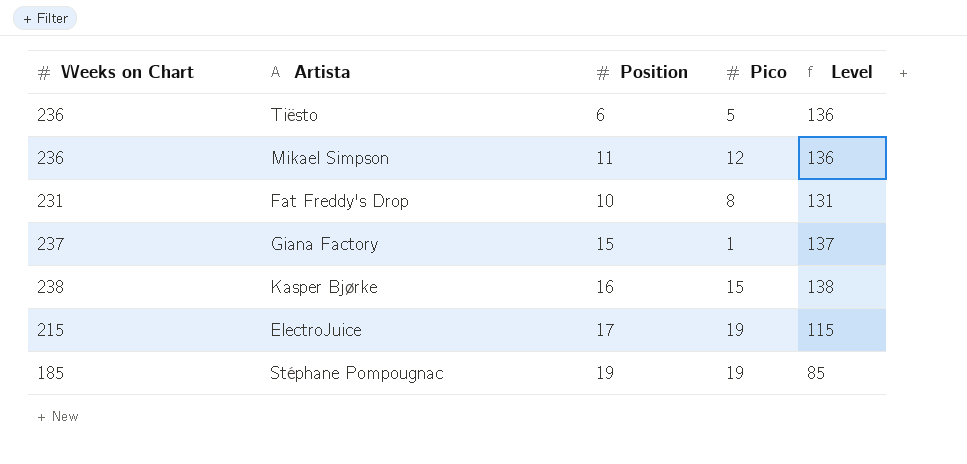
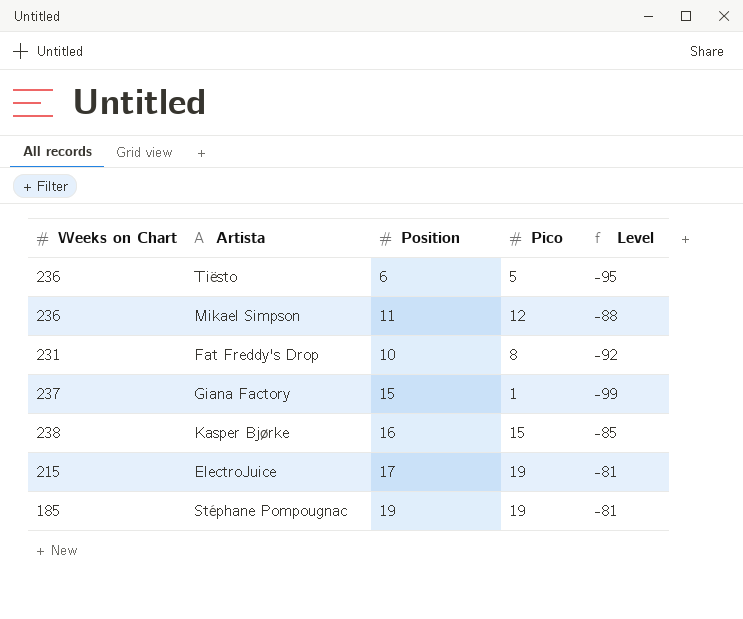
column Level | formula: [Weeks on Chart] - 100 -> [Pico] - 100

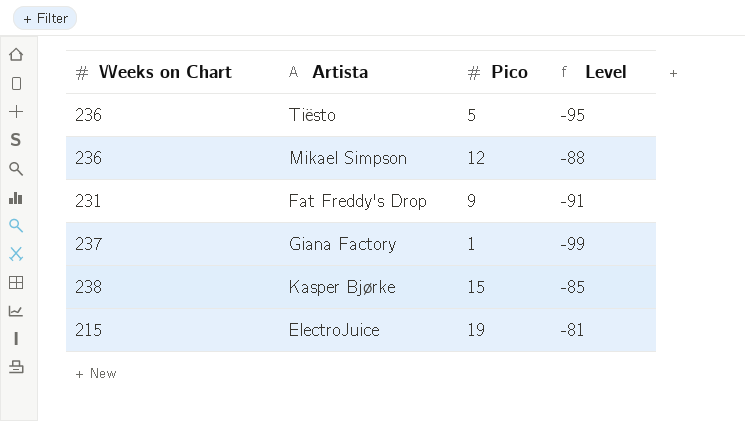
column Position | position: 3 -> none
row Stéphane Pompougnac: 185 | 19 | 19 | -81 -> none
Fat Freddy's Drop | Pico: 8 -> 9
Fat Freddy's Drop | Level: -92 -> -91

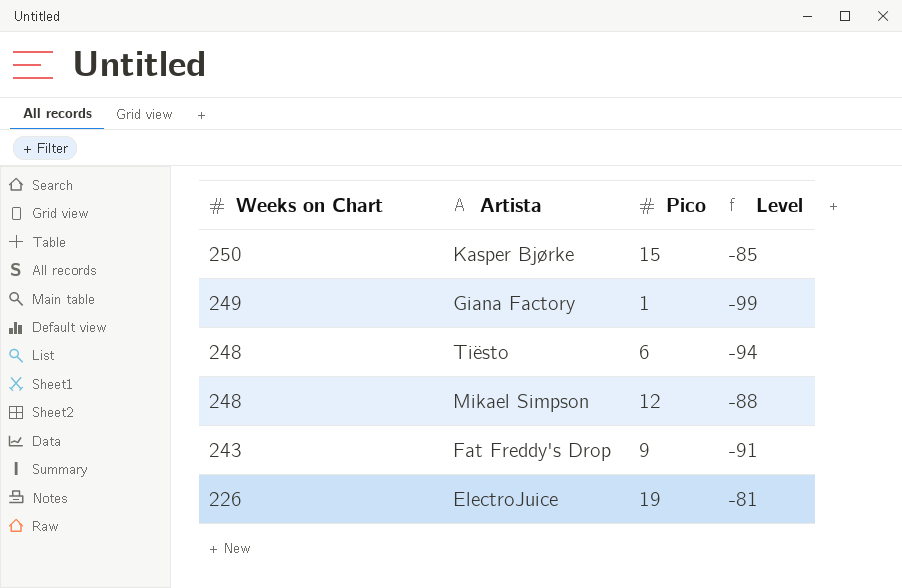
row order: none -> Weeks on Chart descending
Kasper Bjørke | Weeks on Chart: 238 -> 250
Giana Factory | Weeks on Chart: 237 -> 249
Tiësto | Weeks on Chart: 236 -> 248
Tiësto | Pico: 5 -> 6
Tiësto | Level: -95 -> -94
Mikael Simpson | Weeks on Chart: 236 -> 248
Fat Freddy's Drop | Weeks on Chart: 231 -> 243
ElectroJuice | Weeks on Chart: 215 -> 226

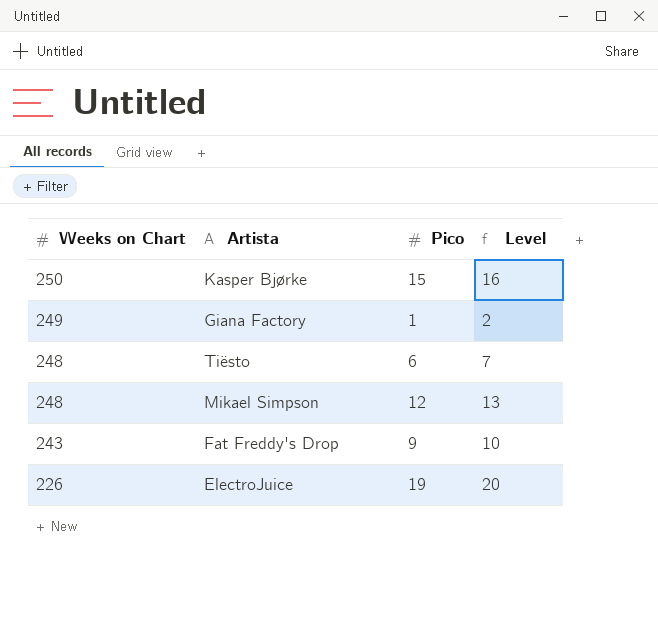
column Level | formula: [Pico] - 100 -> [Pico] + 1

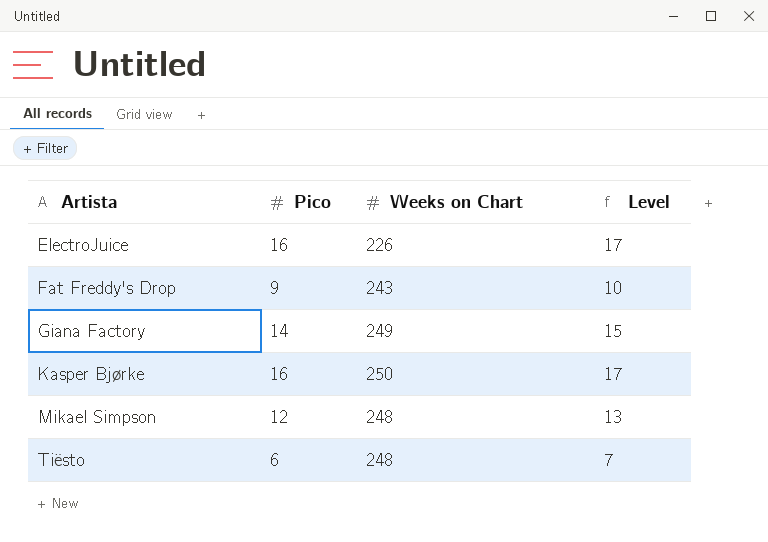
row order: Weeks on Chart descending -> Artista ascending
column Weeks on Chart | position: 1 -> 3
ElectroJuice | Pico: 19 -> 16
ElectroJuice | Level: 20 -> 17
Giana Factory | Pico: 1 -> 14
Giana Factory | Level: 2 -> 15
Kasper Bjørke | Pico: 15 -> 16
Kasper Bjørke | Level: 16 -> 17

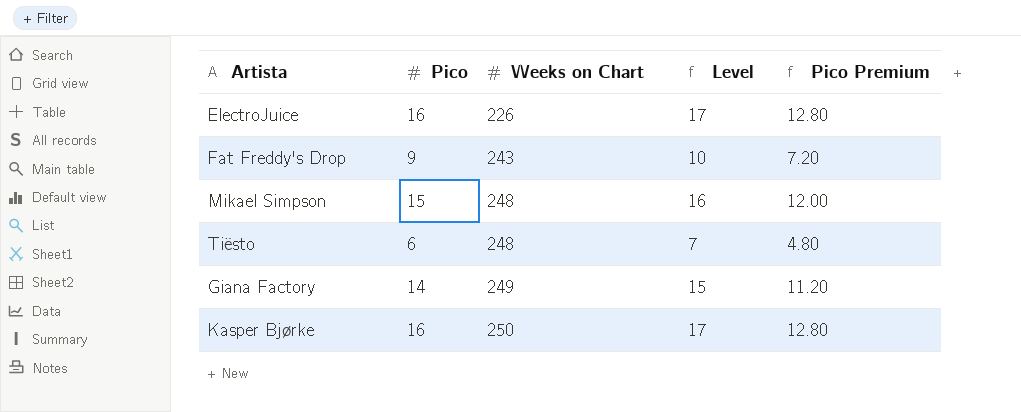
row order: Artista ascending -> Weeks on Chart ascending
column Pico Premium | formula: none -> [Pico] * 0.8
Mikael Simpson | Pico: 12 -> 15
Mikael Simpson | Level: 13 -> 16

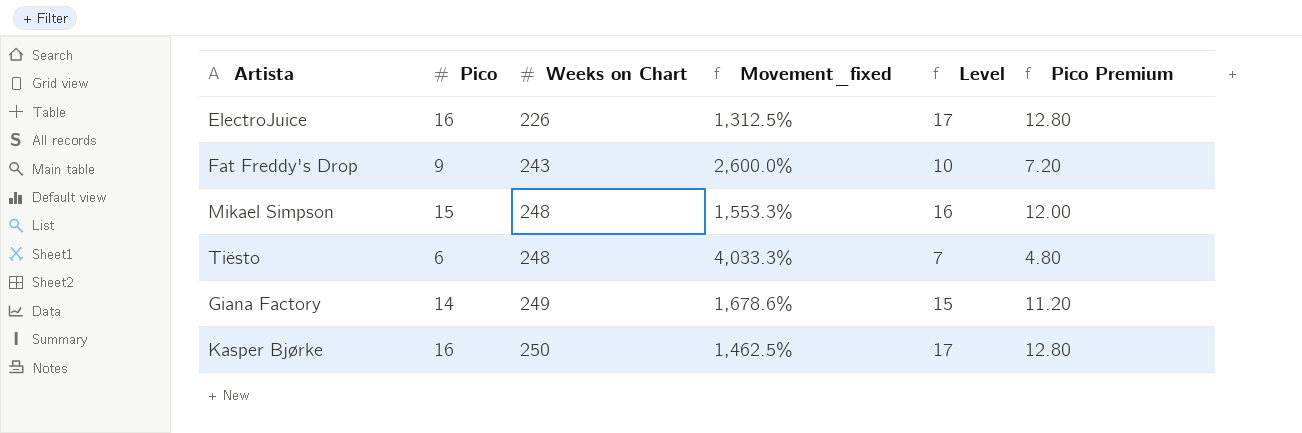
column Movement_fixed | formula: none -> ([Weeks on Chart] - [Pico]) / [Pico]

